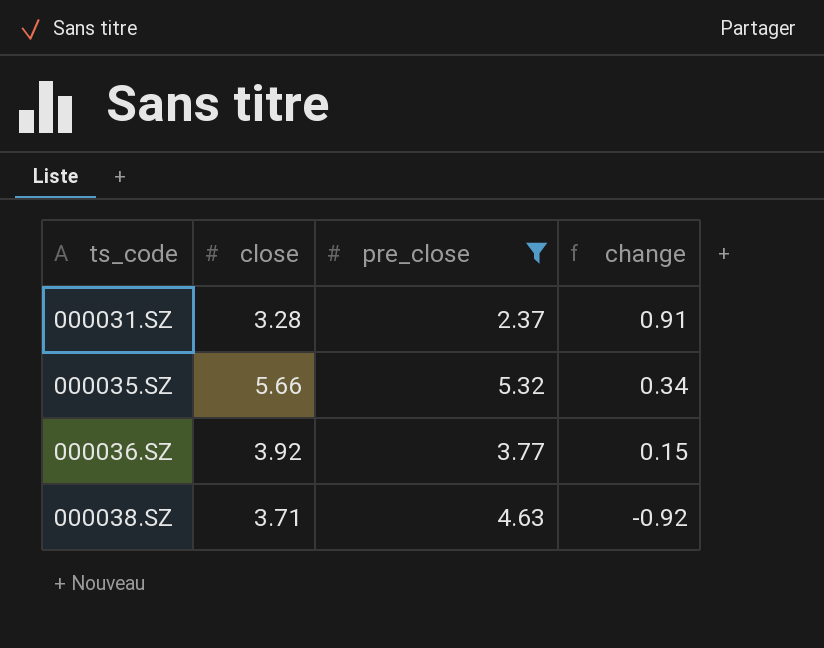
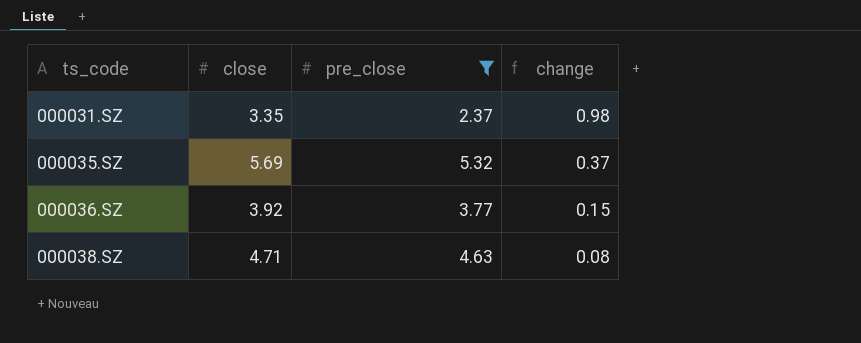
000031.SZ | close: 3.28 -> 3.35
000031.SZ | change: 0.91 -> 0.98
000035.SZ | close: 5.66 -> 5.69
000035.SZ | change: 0.34 -> 0.37
000038.SZ | close: 3.71 -> 4.71
000038.SZ | change: -0.92 -> 0.08

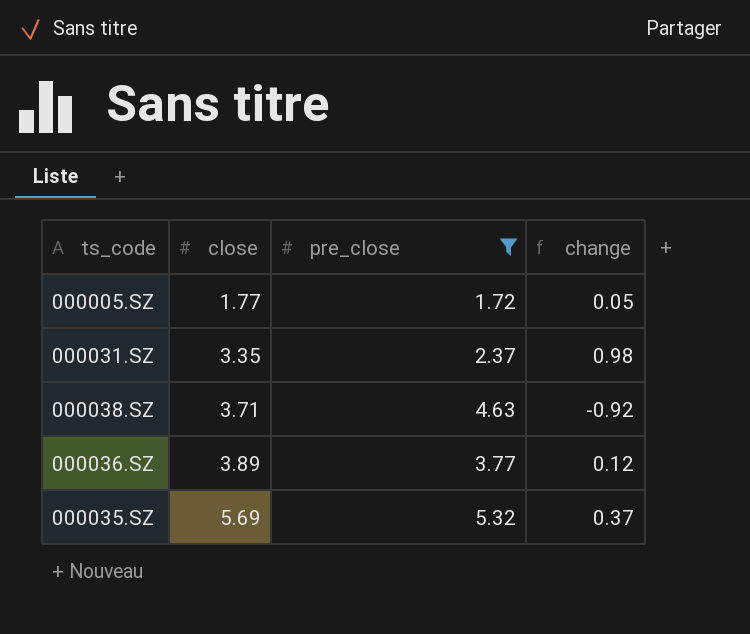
row order: ts_code ascending -> close ascending
row 000005.SZ: none -> 1.77 | 1.72 | 0.05
000038.SZ | close: 4.71 -> 3.71
000038.SZ | change: 0.08 -> -0.92
000036.SZ | close: 3.92 -> 3.89
000036.SZ | change: 0.15 -> 0.12

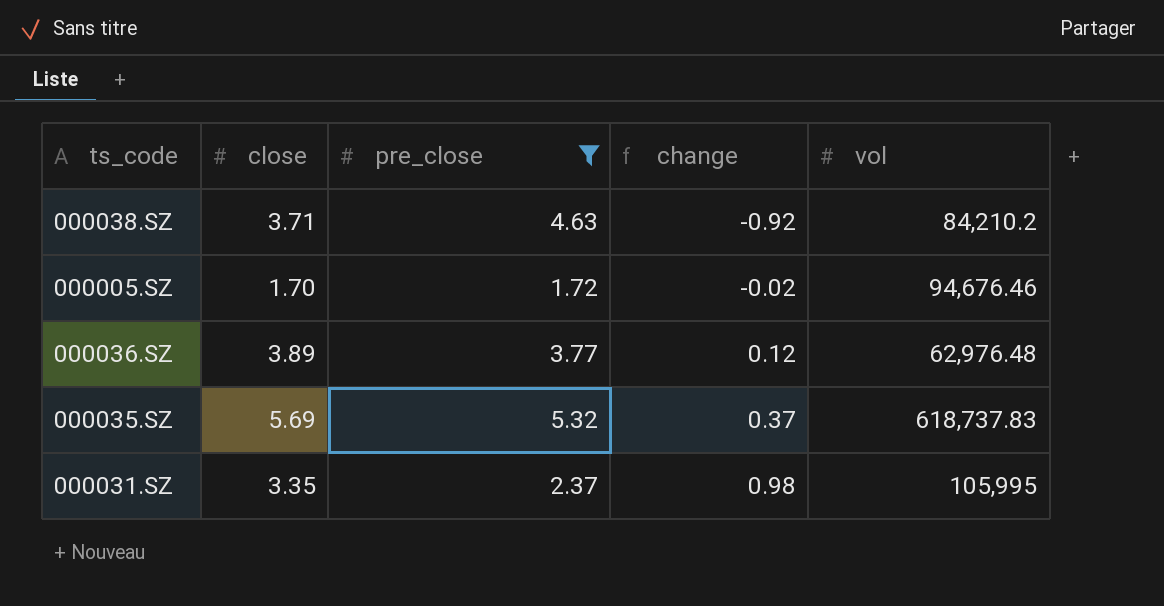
row order: close ascending -> change ascending
column vol | position: none -> 5
000005.SZ | close: 1.77 -> 1.70
000005.SZ | change: 0.05 -> -0.02

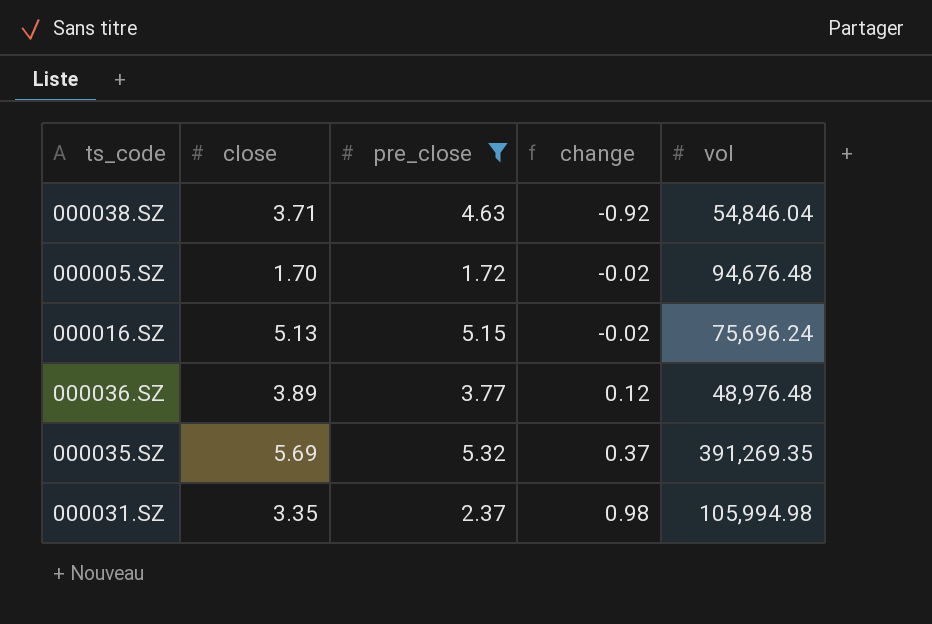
000038.SZ | vol: 84,210.2 -> 54,846.04
000005.SZ | vol: 94,676.46 -> 94,676.48
row 000016.SZ: none -> 5.13 | 5.15 | -0.02 | 75,696.24
000036.SZ | vol: 62,976.48 -> 48,976.48
000035.SZ | vol: 618,737.83 -> 391,269.35
000031.SZ | vol: 105,995 -> 105,994.98

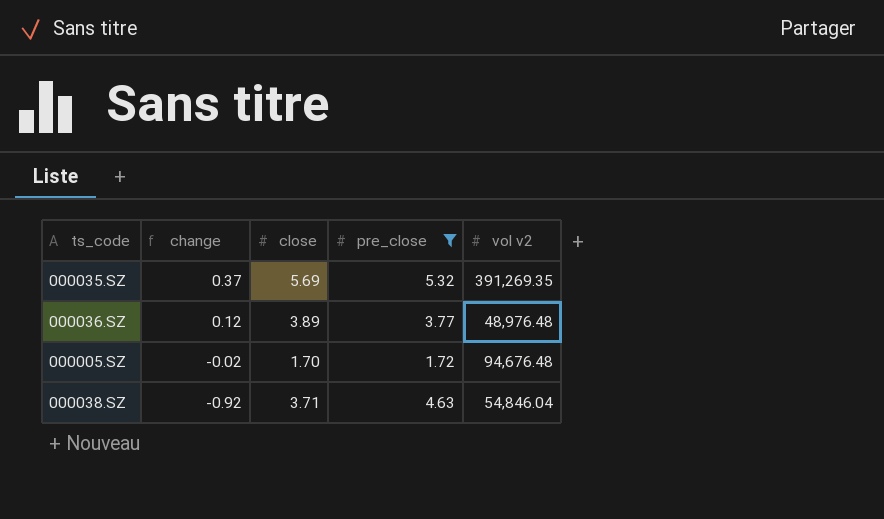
row order: change ascending -> change descending
column change | position: 4 -> 2
column name: vol -> vol v2
row 000016.SZ: 5.13 | 5.15 | -0.02 | 75,696.24 -> none
row 000031.SZ: 3.35 | 2.37 | 0.98 | 105,994.98 -> none

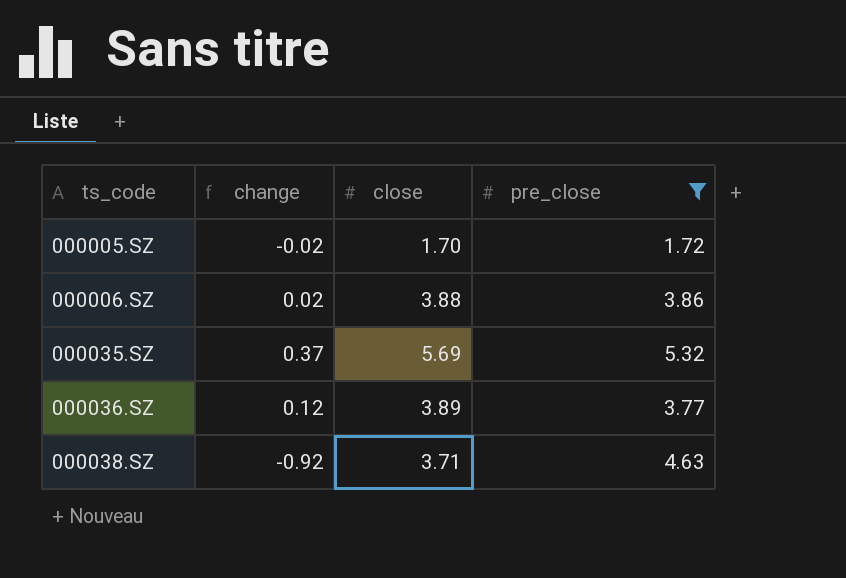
row order: change descending -> ts_code ascending
column vol v2 | position: 5 -> none
row 000006.SZ: none -> 0.02 | 3.88 | 3.86

